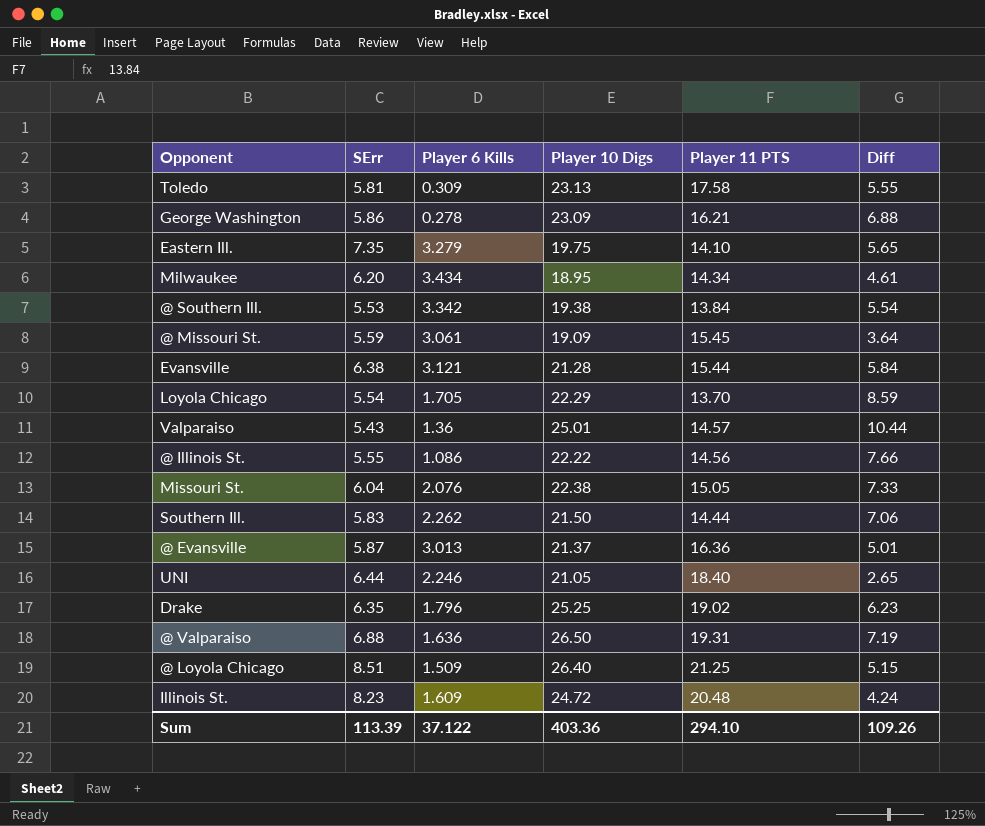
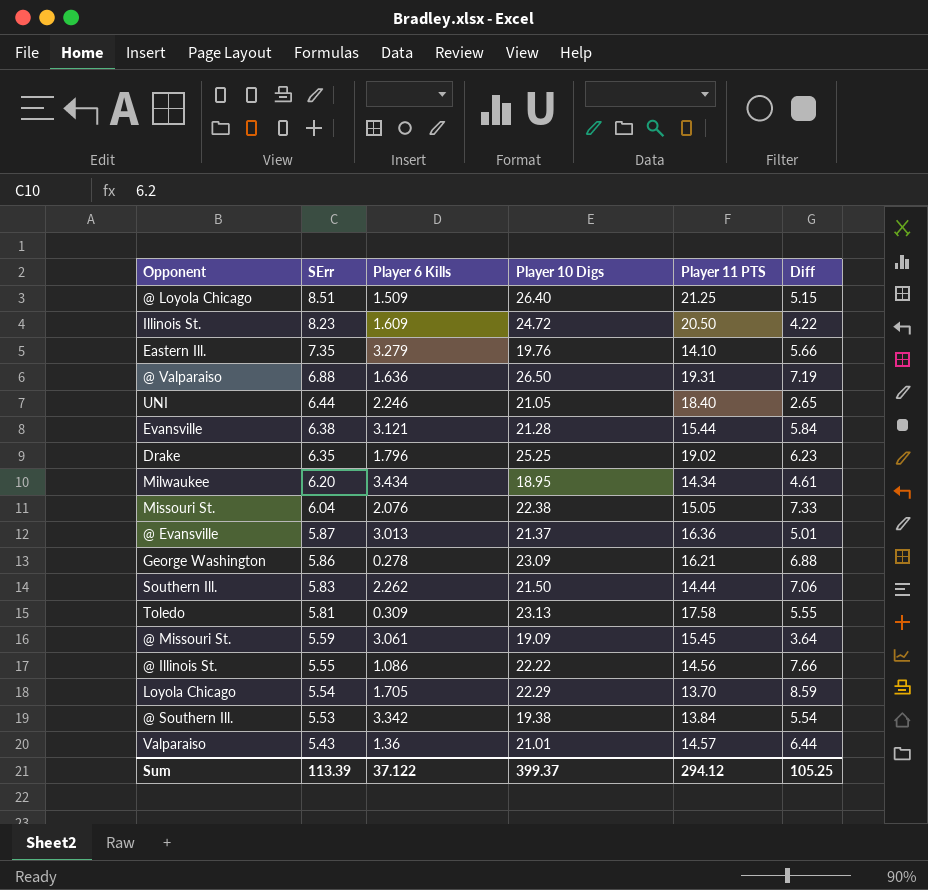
row order: none -> SErr descending
Illinois St. | Player 11 PTS: 20.48 -> 20.50
Illinois St. | Diff: 4.24 -> 4.22
Eastern Ill. | Player 10 Digs: 19.75 -> 19.76
Eastern Ill. | Diff: 5.65 -> 5.66
Valparaiso | Player 10 Digs: 25.01 -> 21.01
Valparaiso | Diff: 10.44 -> 6.44
Sum | Player 10 Digs: 403.36 -> 399.37
Sum | Player 11 PTS: 294.10 -> 294.12
Sum | Diff: 109.26 -> 105.25

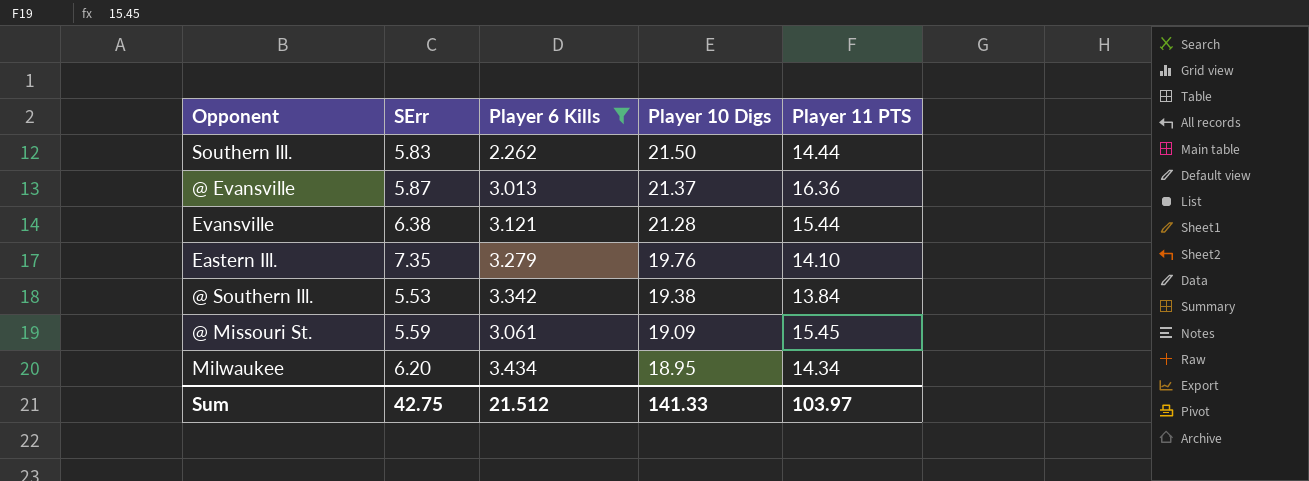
filter: none -> Player 6 Kills >= 2.262
row order: SErr descending -> Player 10 Digs descending
column Diff | formula: [Player 10 Digs] - [Player 11 PTS] -> none
Sum | SErr: 113.39 -> 42.75
Sum | Player 6 Kills: 37.122 -> 21.512
Sum | Player 10 Digs: 399.37 -> 141.33
Sum | Player 11 PTS: 294.12 -> 103.97

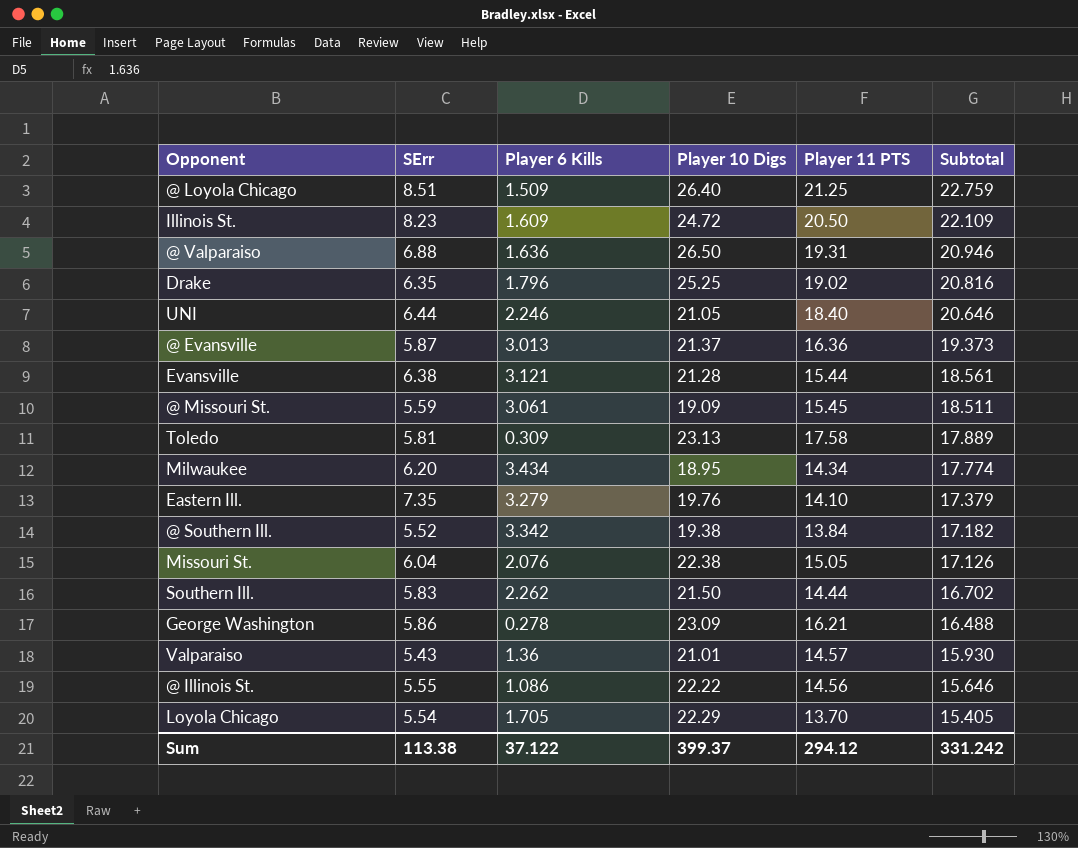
filter: Player 6 Kills >= 2.262 -> none
row order: Player 10 Digs descending -> Subtotal descending
column Subtotal | formula: none -> [Player 6 Kills] + [Player 11 PTS]
@ Southern Ill. | SErr: 5.53 -> 5.52
Sum | SErr: 42.75 -> 113.38
Sum | Player 6 Kills: 21.512 -> 37.122
Sum | Player 10 Digs: 141.33 -> 399.37
Sum | Player 11 PTS: 103.97 -> 294.12

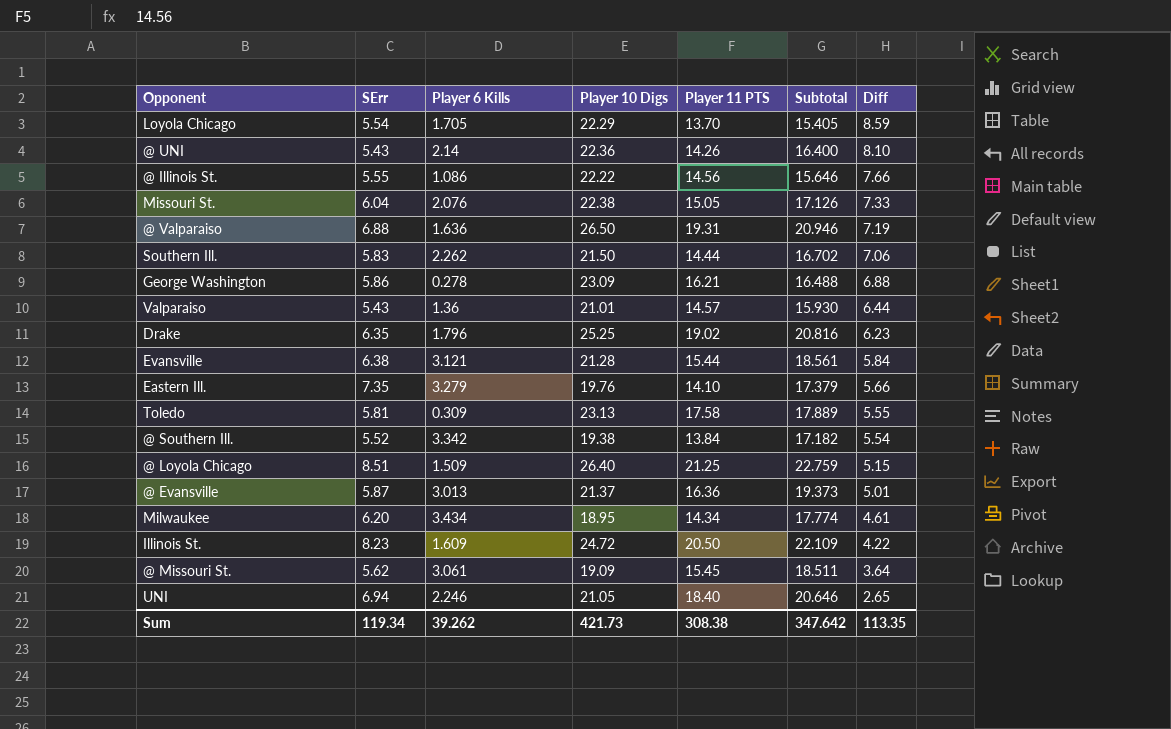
row order: Subtotal descending -> Diff descending
column Diff | formula: none -> [Player 10 Digs] - [Player 11 PTS]
row @ UNI: none -> 5.43 | 2.14 | 22.36 | 14.26 | 16.400 | 8.10
@ Missouri St. | SErr: 5.59 -> 5.62
UNI | SErr: 6.44 -> 6.94
Sum | SErr: 113.38 -> 119.34
Sum | Player 6 Kills: 37.122 -> 39.262
Sum | Player 10 Digs: 399.37 -> 421.73
Sum | Player 11 PTS: 294.12 -> 308.38
Sum | Subtotal: 331.242 -> 347.642

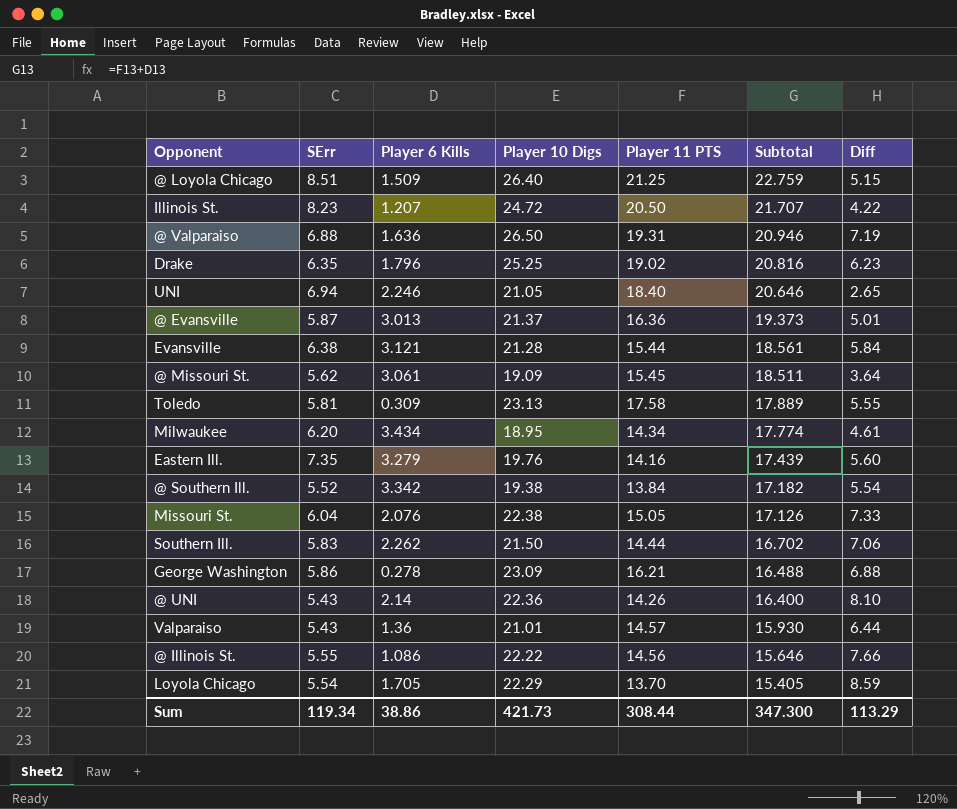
row order: Diff descending -> Subtotal descending
Illinois St. | Player 6 Kills: 1.609 -> 1.207
Illinois St. | Subtotal: 22.109 -> 21.707
Eastern Ill. | Player 11 PTS: 14.10 -> 14.16
Eastern Ill. | Subtotal: 17.379 -> 17.439
Eastern Ill. | Diff: 5.66 -> 5.60
Sum | Player 6 Kills: 39.262 -> 38.86
Sum | Player 11 PTS: 308.38 -> 308.44
Sum | Subtotal: 347.642 -> 347.300
Sum | Diff: 113.35 -> 113.29

